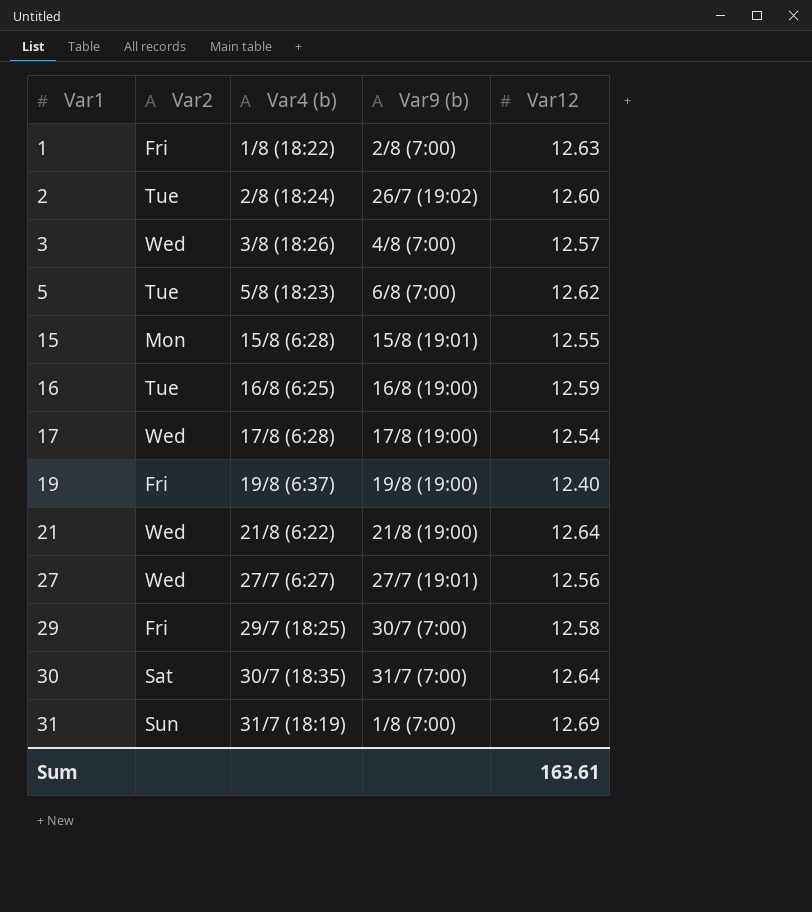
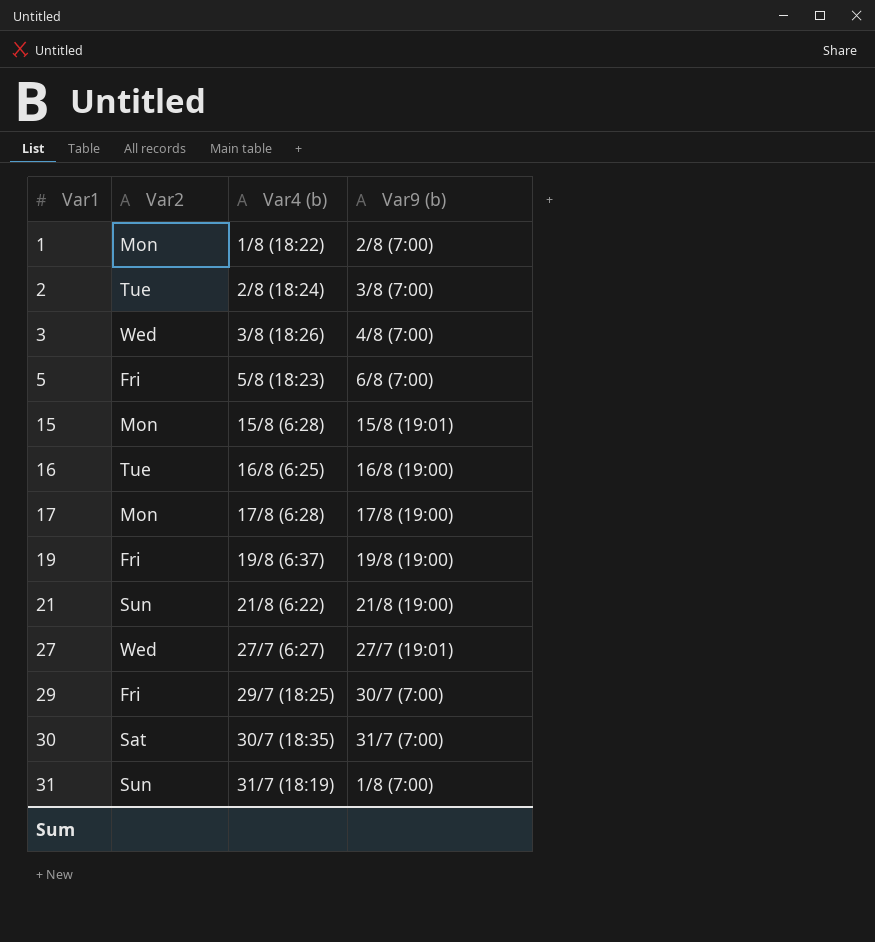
column Var12 | position: 5 -> none
1 | Var2: Fri -> Mon
2 | Var9 (b): 26/7 (19:02) -> 3/8 (7:00)
5 | Var2: Tue -> Fri
17 | Var2: Wed -> Mon
21 | Var2: Wed -> Sun

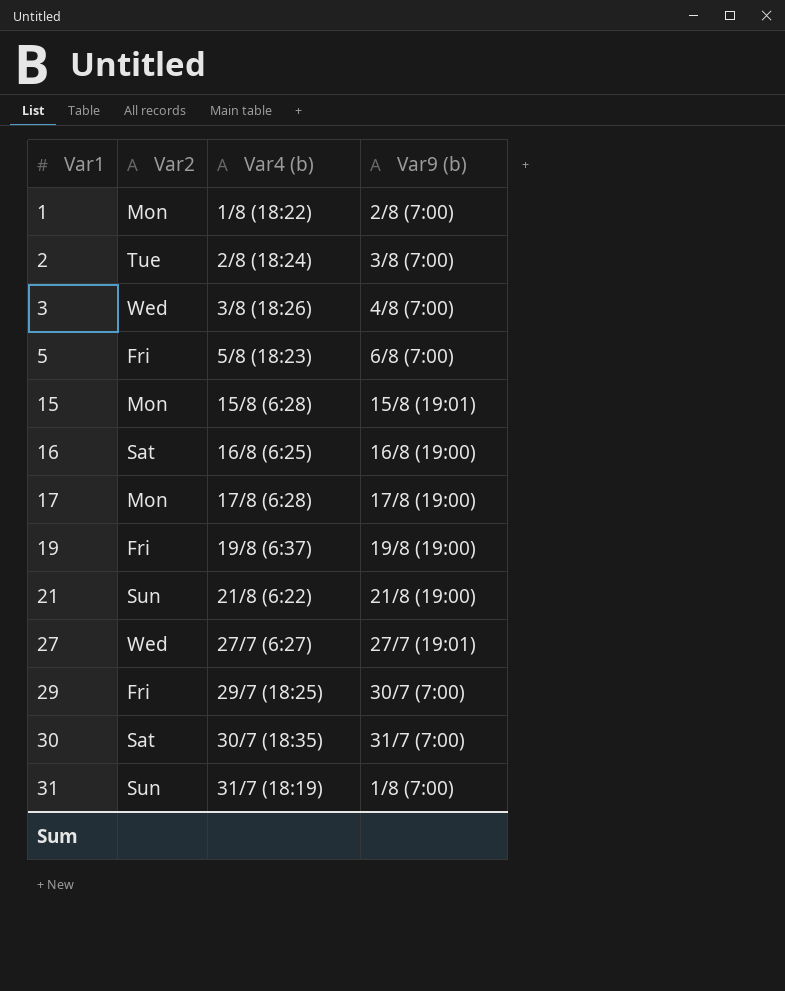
16 | Var2: Tue -> Sat

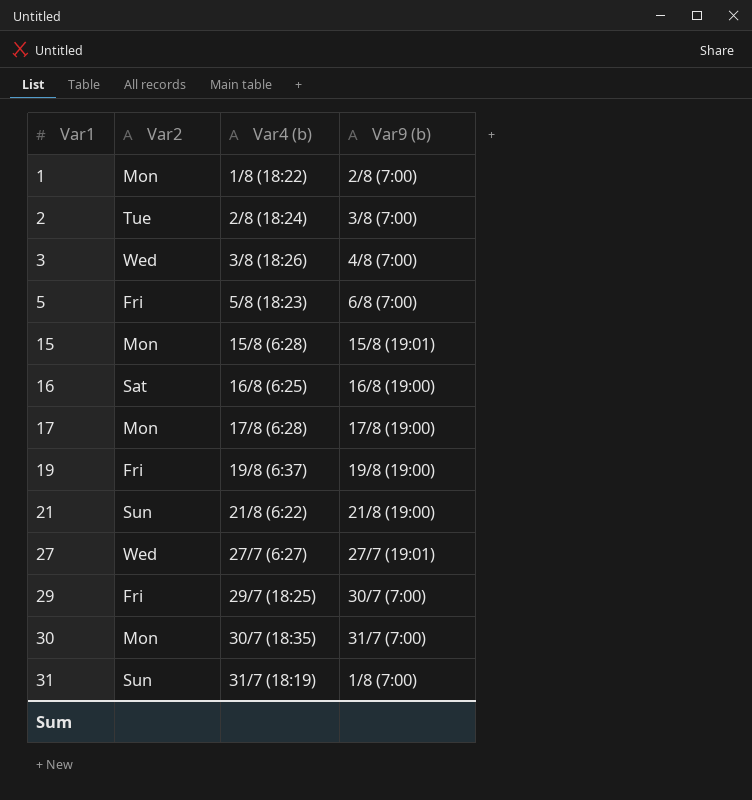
30 | Var2: Sat -> Mon

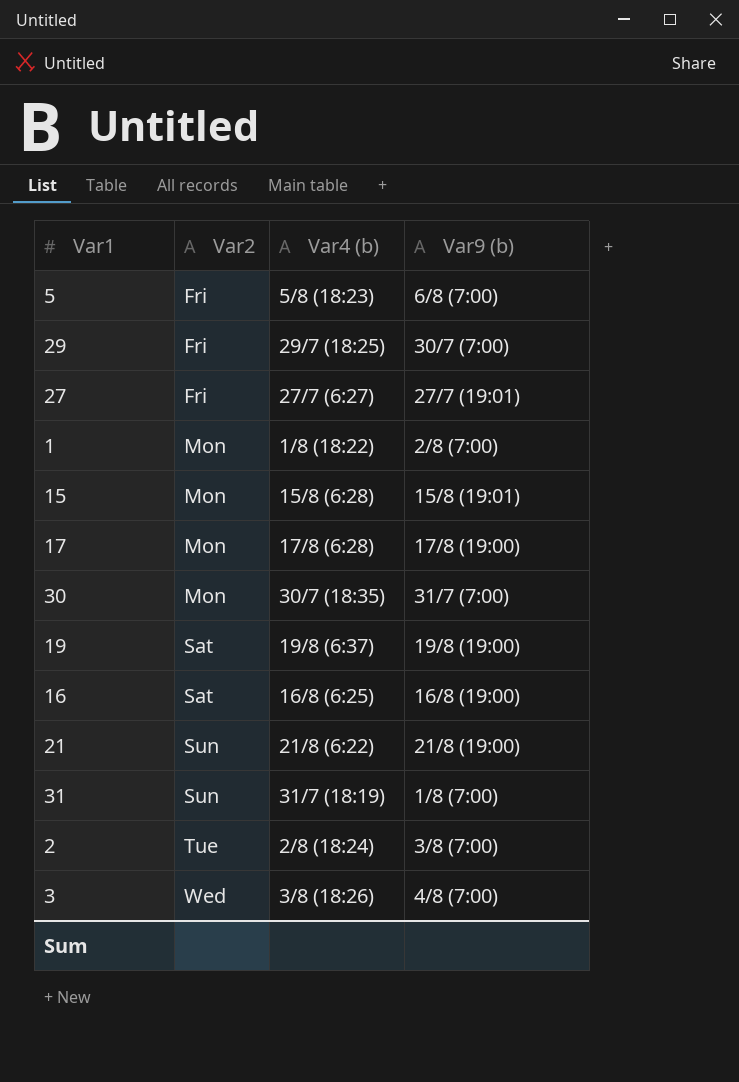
row order: Var1 ascending -> Var2 ascending
27 | Var2: Wed -> Fri
19 | Var2: Fri -> Sat

